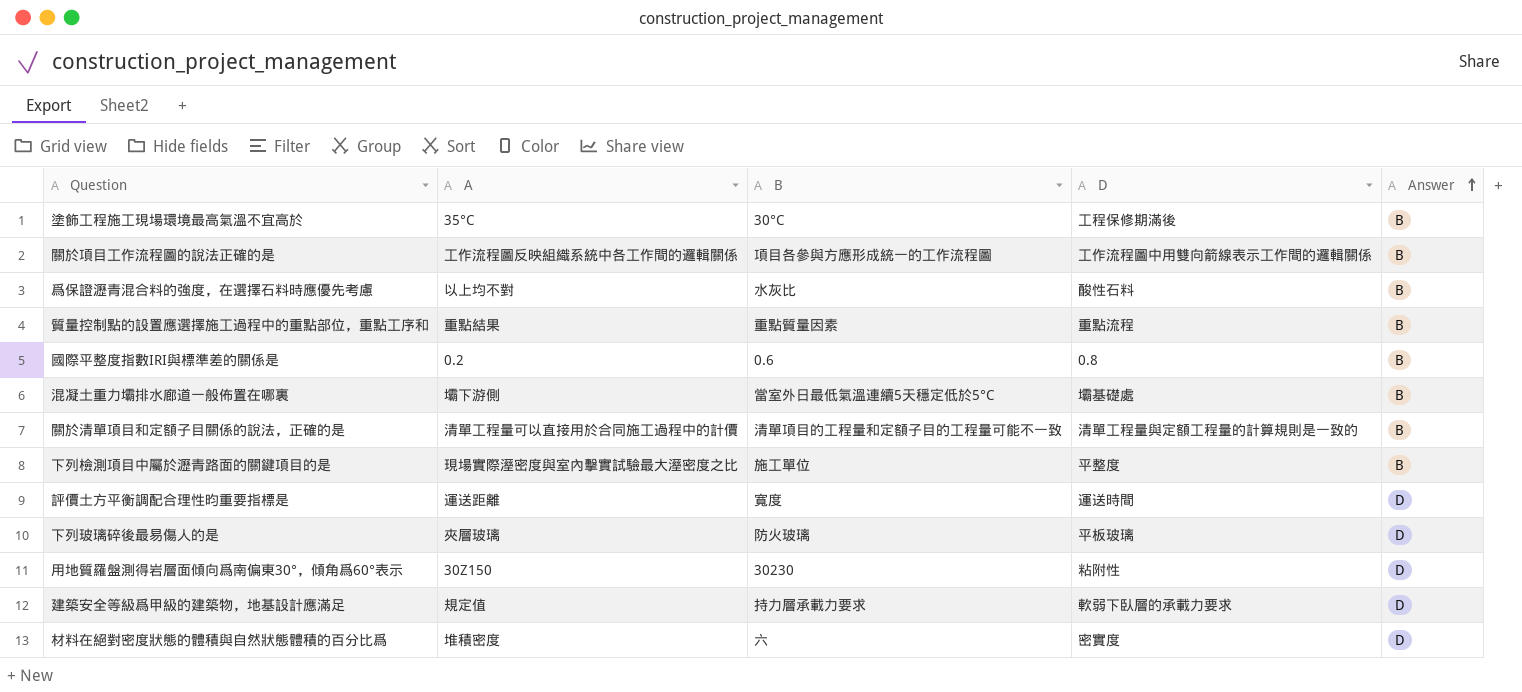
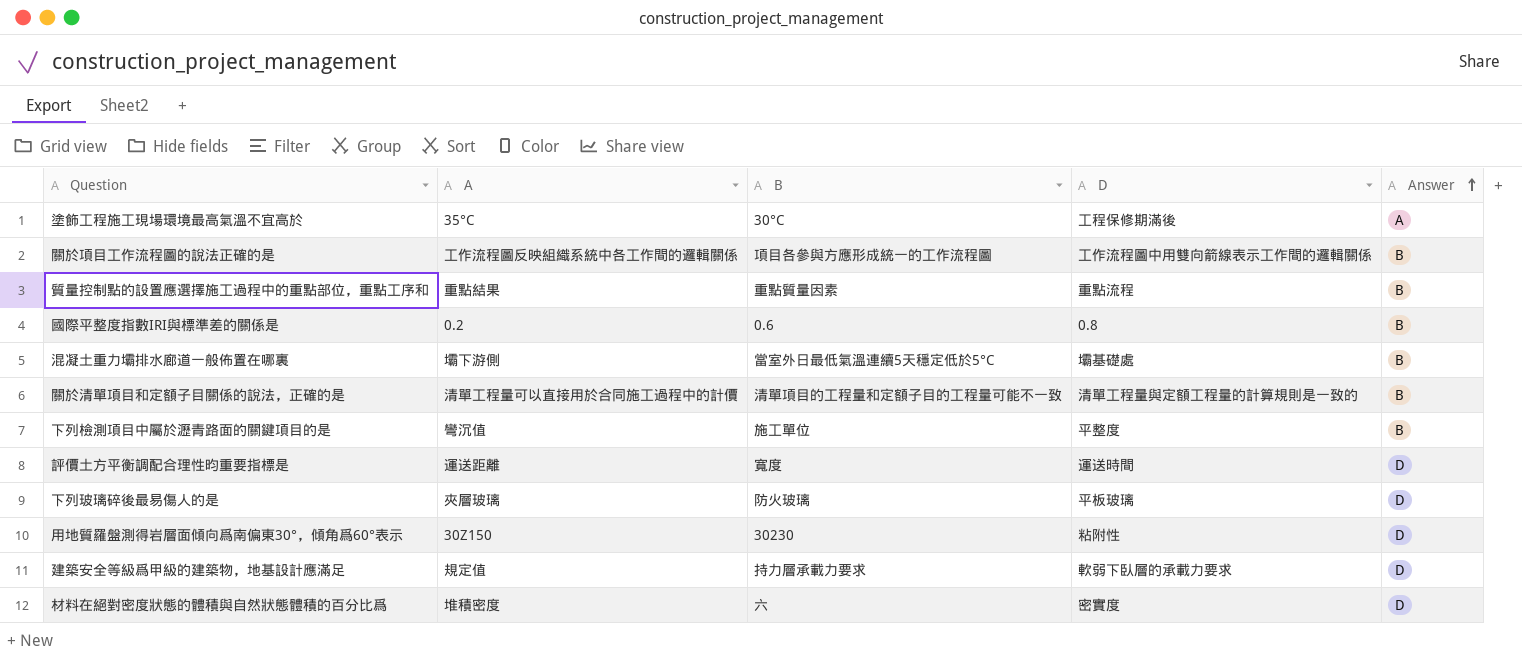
row 爲保證瀝青混合料的強度，在選擇石料時應優先考慮: 以上均不對 | 水灰比 | 酸性石料 | B -> none
塗飾工程施工現場環境最高氣溫不宜高於 | Answer: B -> A
下列檢測項目中屬於瀝青路面的關鍵項目的是 | A: 現場實際溼密度與室內擊實試驗最大溼密度之比 -> 彎沉值

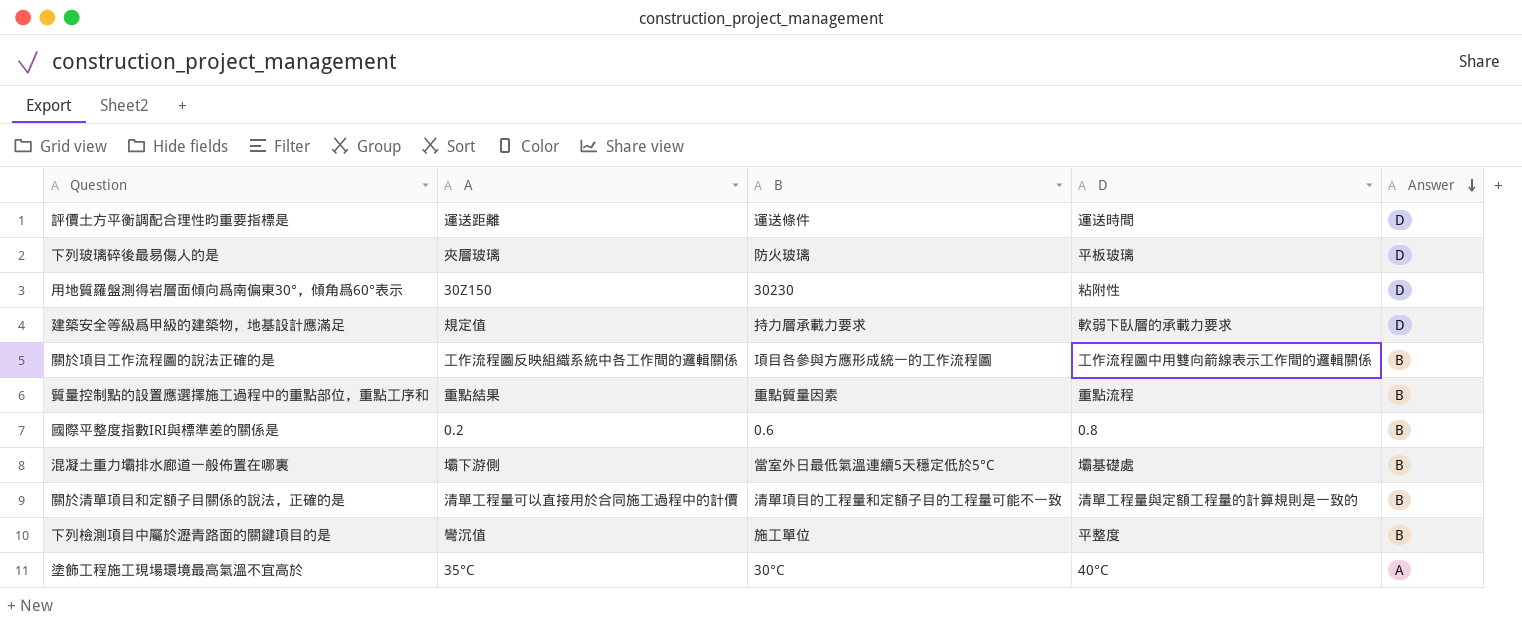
row order: Answer ascending -> Answer descending
row 材料在絕對密度狀態的體積與自然狀態體積的百分比爲: 堆積密度 | 六 | 密實度 | D -> none
評價土方平衡調配合理性昀重要指標是 | B: 寬度 -> 運送條件
塗飾工程施工現場環境最高氣溫不宜高於 | D: 工程保修期滿後 -> 40°C

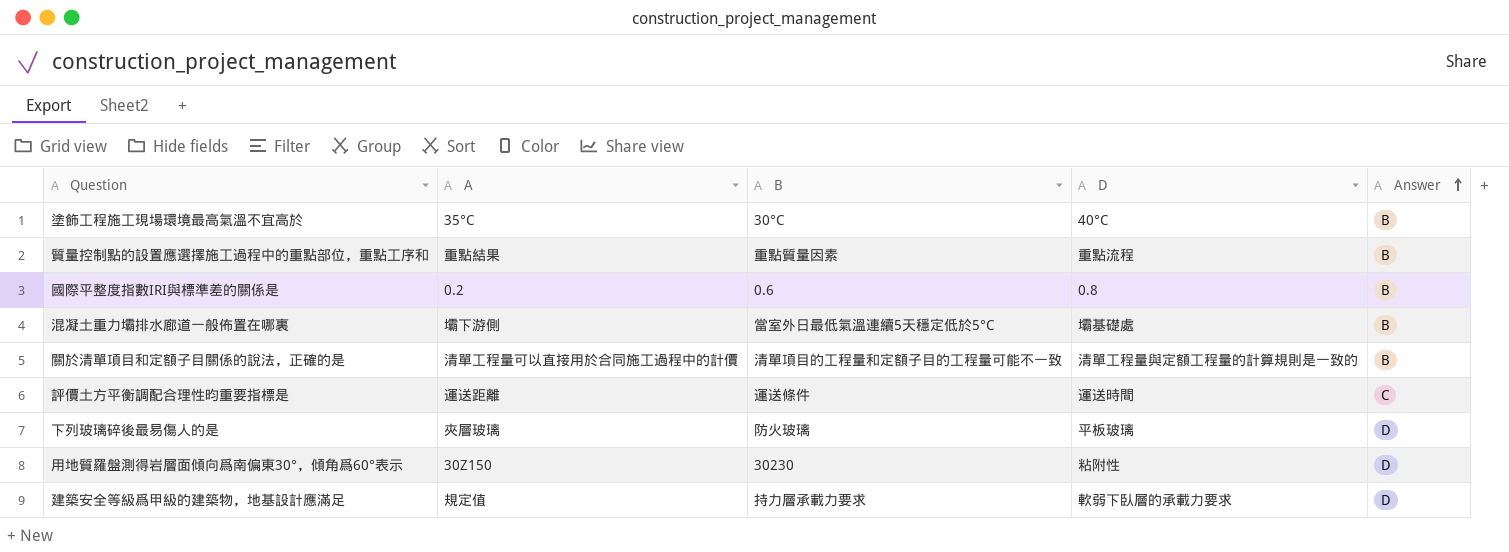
row order: Answer descending -> Answer ascending
row 關於項目工作流程圖的說法正確的是: 工作流程圖反映組織系統中各工作間的邏輯關係 | 項目各參與方應形成統一的工作流程圖 | 工作流程圖中用雙向箭線表示工作間的邏輯關係 | B -> none
row 下列檢測項目中屬於瀝青路面的關鍵項目的是: 彎沉值 | 施工單位 | 平整度 | B -> none
塗飾工程施工現場環境最高氣溫不宜高於 | Answer: A -> B
評價土方平衡調配合理性昀重要指標是 | Answer: D -> C

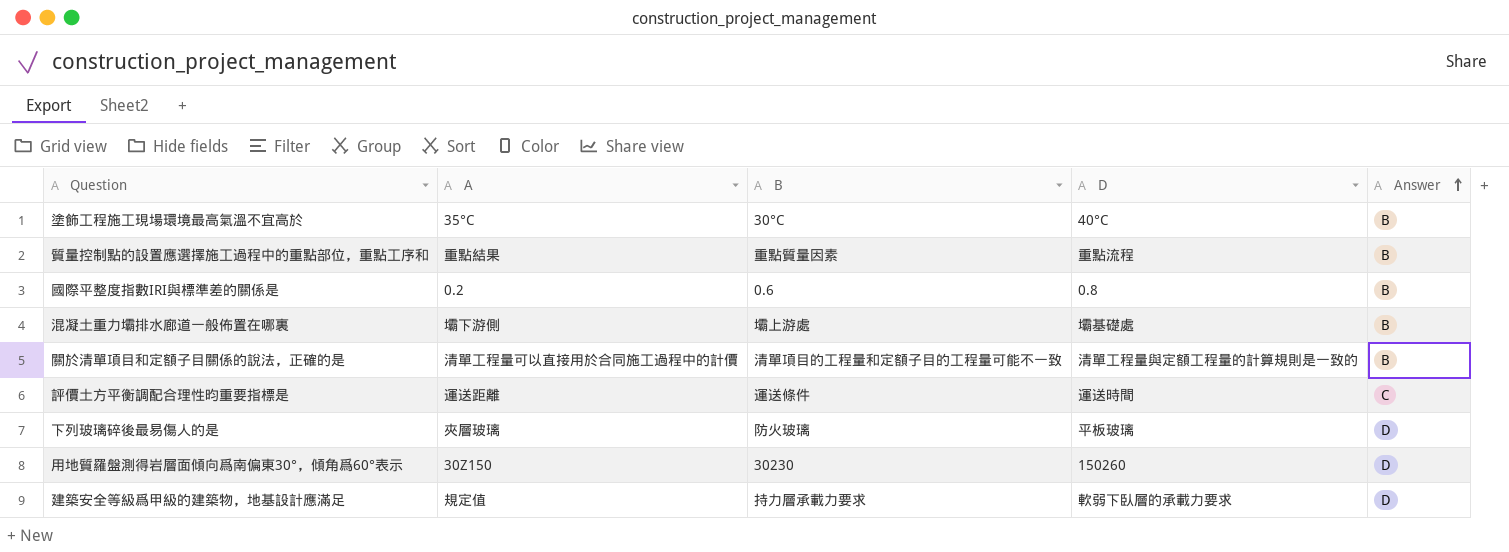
混凝土重力壩排水廊道一般佈置在哪裏 | B: 當室外日最低氣溫連續5天穩定低於5°C -> 壩上游處
用地質羅盤測得岩層面傾向爲南偏東30°，傾角爲60°表示 | D: 粘附性 -> 150260

